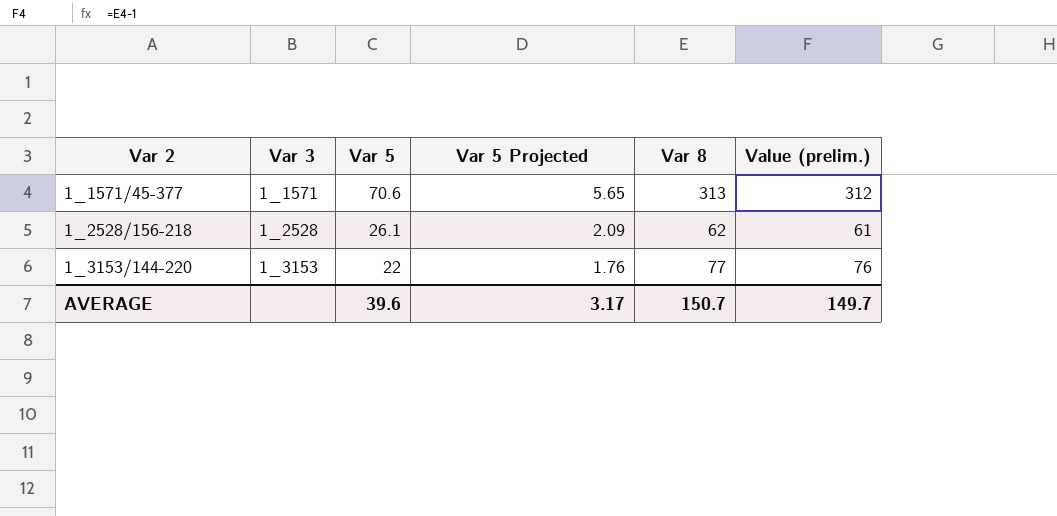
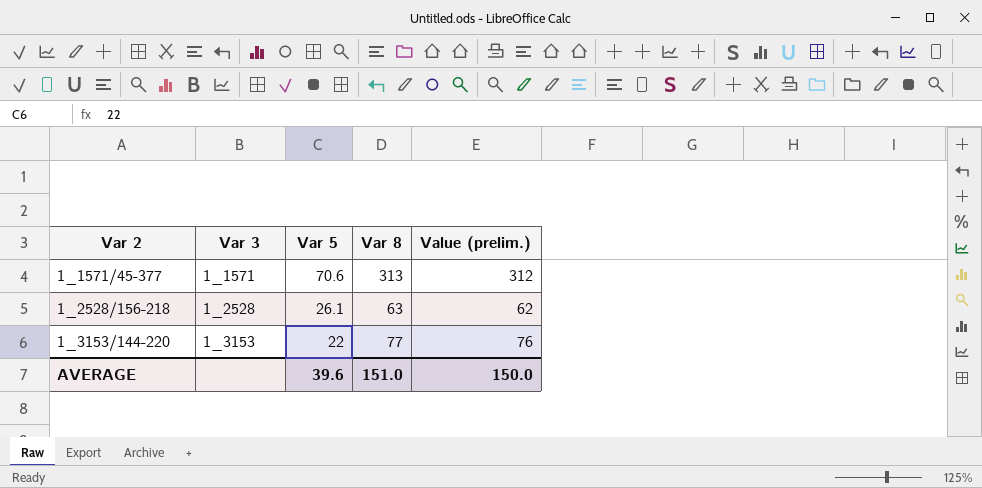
column Var 5 Projected | formula: [Var 5] * 0.08 -> none
1_2528/156-218 | Var 8: 62 -> 63
1_2528/156-218 | Value (prelim.): 61 -> 62
AVERAGE | Var 8: 150.7 -> 151.0
AVERAGE | Value (prelim.): 149.7 -> 150.0

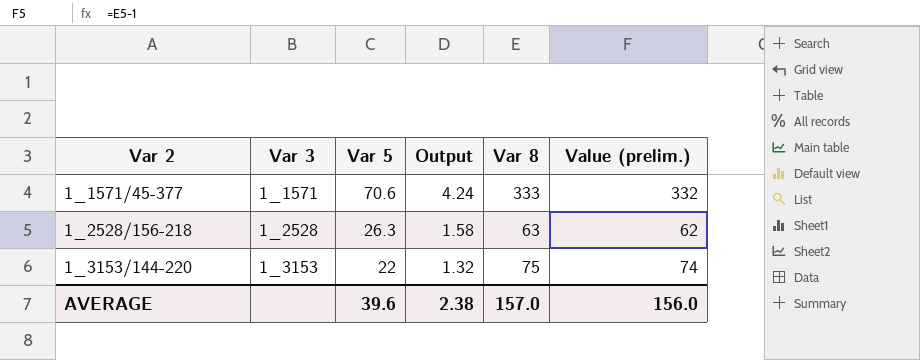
column Output | formula: none -> [Var 5] * 0.06
1_1571/45-377 | Var 8: 313 -> 333
1_1571/45-377 | Value (prelim.): 312 -> 332
1_2528/156-218 | Var 5: 26.1 -> 26.3
1_3153/144-220 | Var 8: 77 -> 75
1_3153/144-220 | Value (prelim.): 76 -> 74
AVERAGE | Var 8: 151.0 -> 157.0
AVERAGE | Value (prelim.): 150.0 -> 156.0

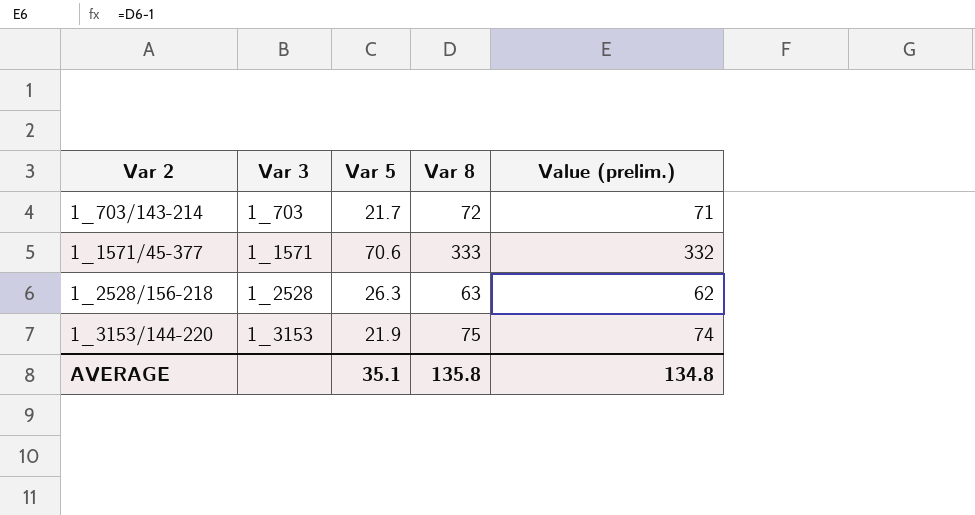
column Output | formula: [Var 5] * 0.06 -> none
row 1_703/143-214: none -> 1_703 | 21.7 | 72 | 71
1_3153/144-220 | Var 5: 22 -> 21.9
AVERAGE | Var 5: 39.6 -> 35.1
AVERAGE | Var 8: 157.0 -> 135.8
AVERAGE | Value (prelim.): 156.0 -> 134.8

